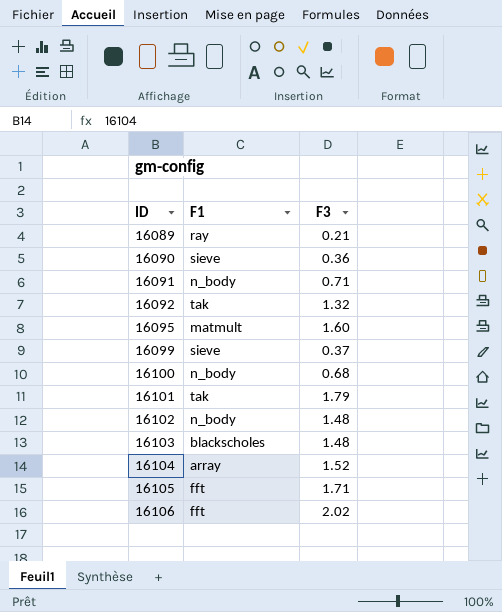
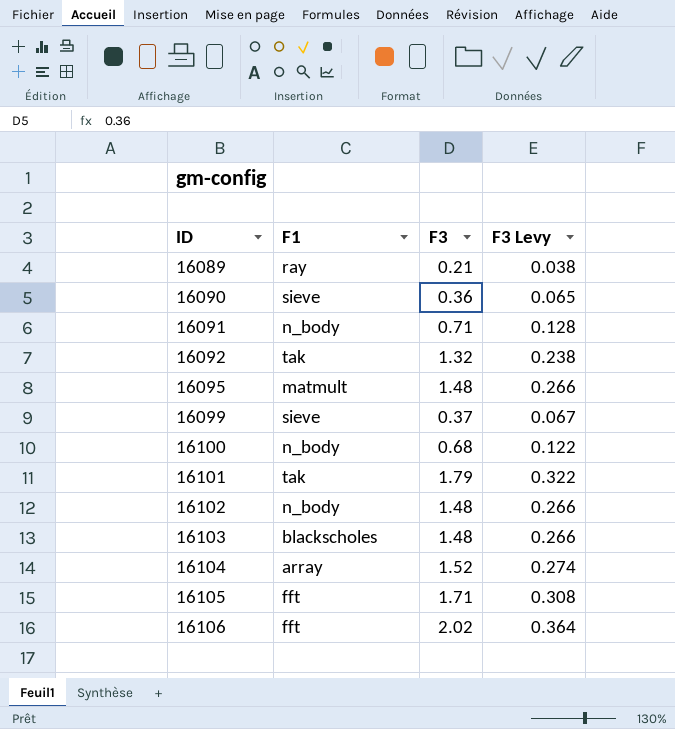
column F3 Levy | formula: none -> [F3] * 0.18
16095 | F3: 1.60 -> 1.48

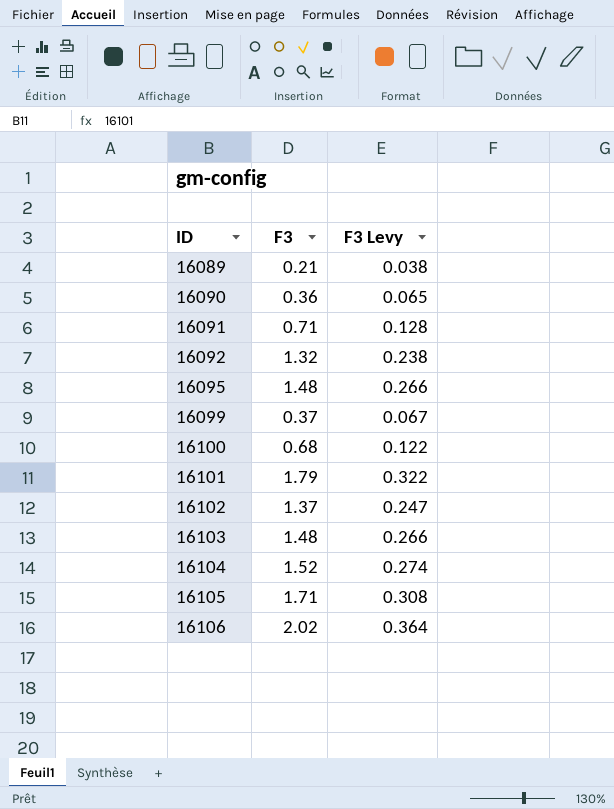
column F1 | position: 2 -> none
16102 | F3: 1.48 -> 1.37
16102 | F3 Levy: 0.266 -> 0.247

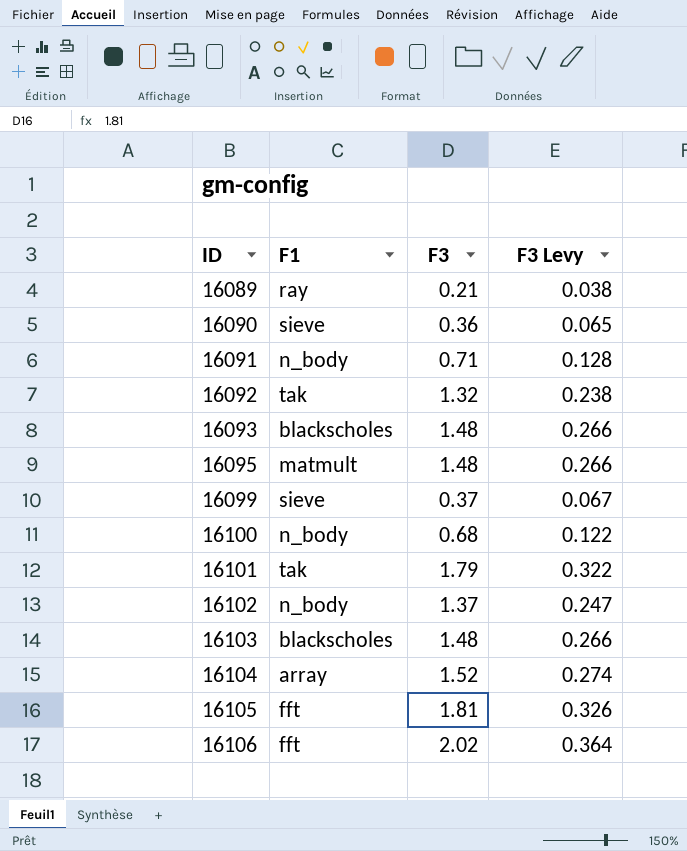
column F1 | position: none -> 2
row 16093: none -> blackscholes | 1.48 | 0.266
16105 | F3: 1.71 -> 1.81
16105 | F3 Levy: 0.308 -> 0.326

